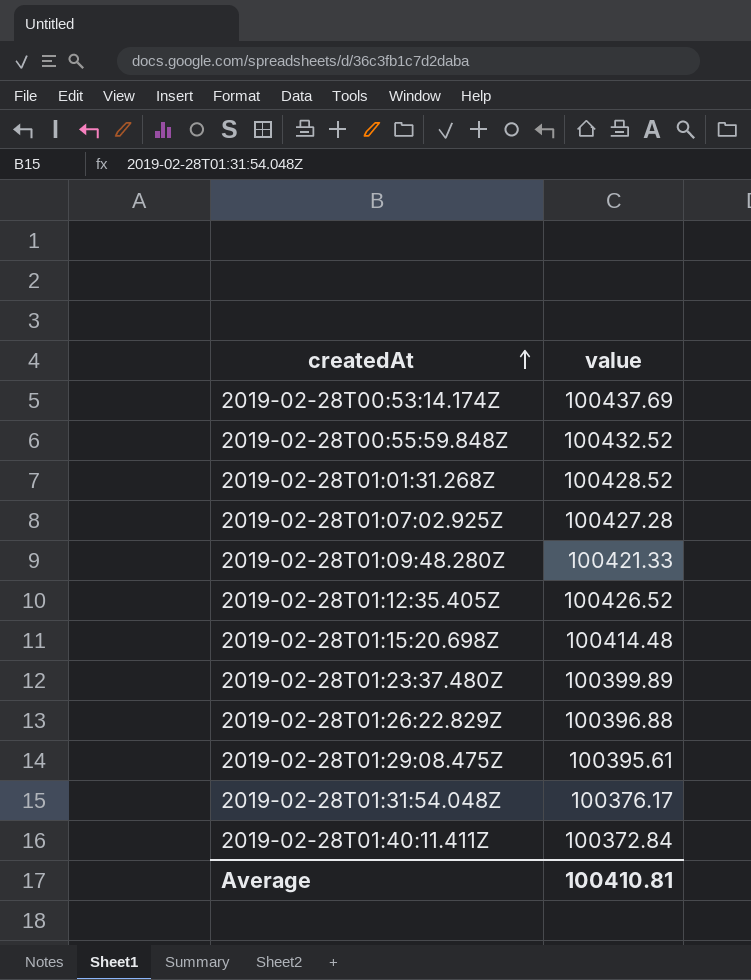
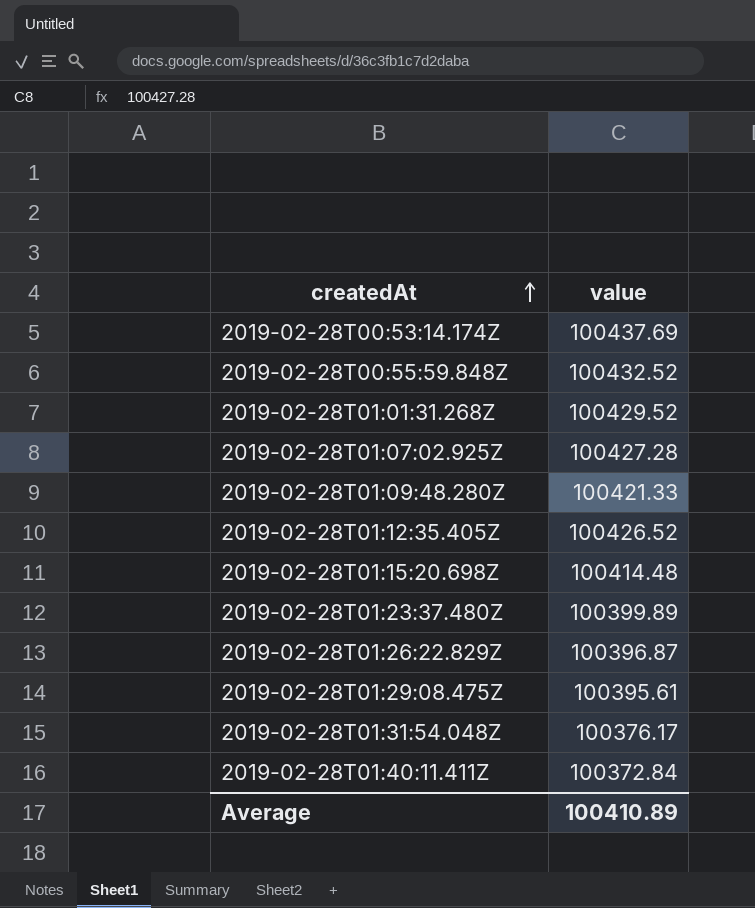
2019-02-28T01:01:31.268Z | value: 100428.52 -> 100429.52
2019-02-28T01:26:22.829Z | value: 100396.88 -> 100396.87
Average | value: 100410.81 -> 100410.89

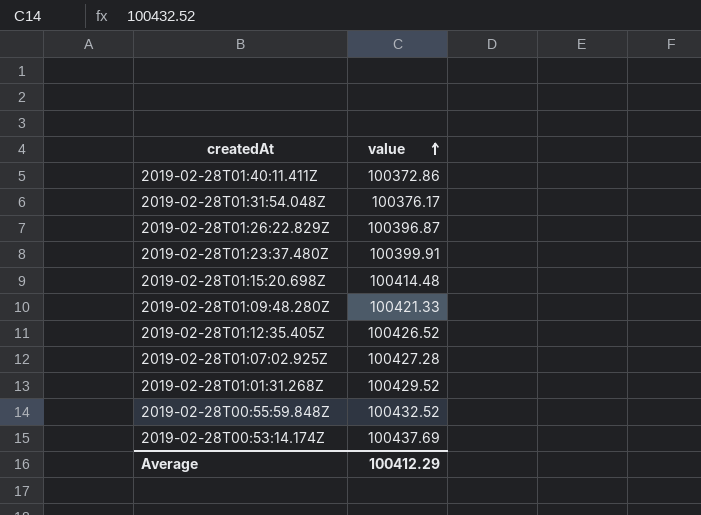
row order: createdAt ascending -> value ascending
row 2019-02-28T01:29:08.475Z: 100395.61 -> none
2019-02-28T01:40:11.411Z | value: 100372.84 -> 100372.86
2019-02-28T01:23:37.480Z | value: 100399.89 -> 100399.91
Average | value: 100410.89 -> 100412.29

